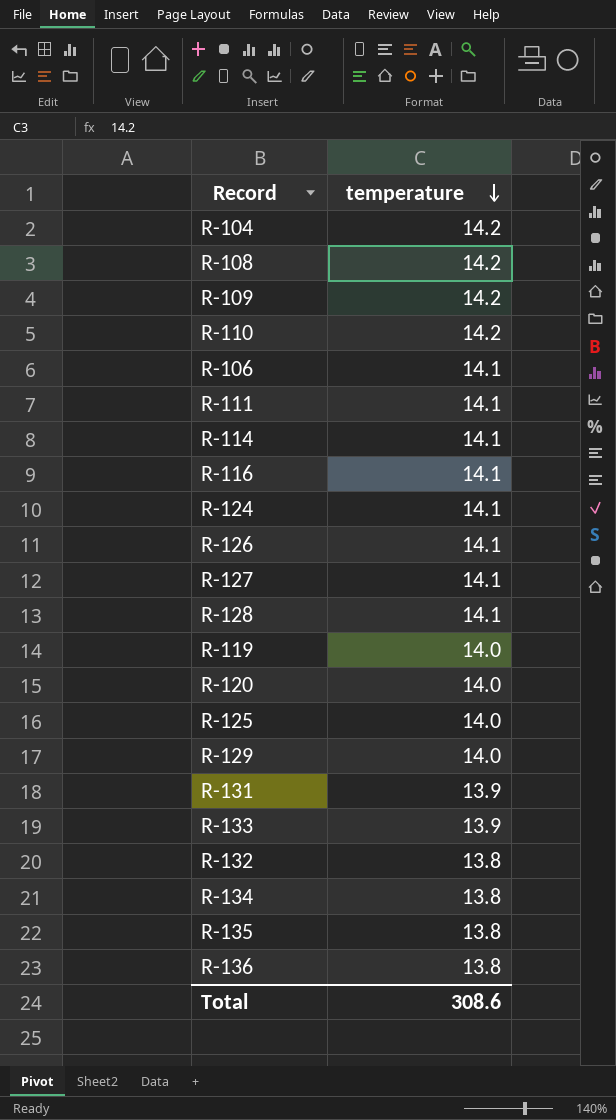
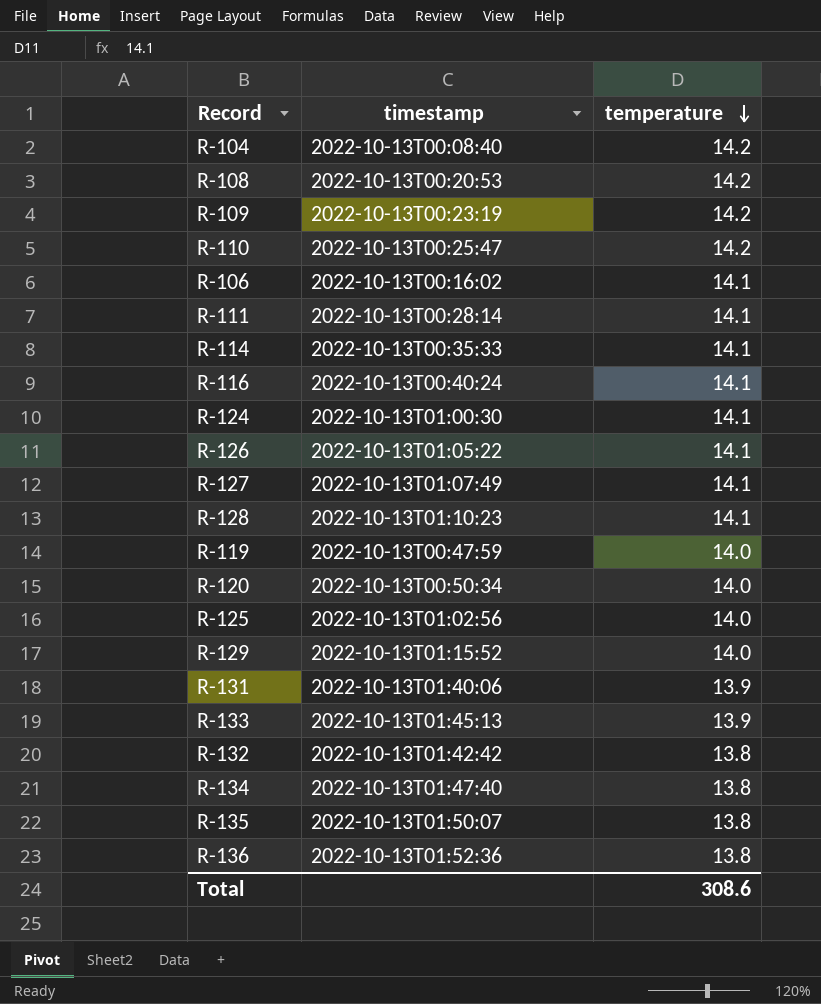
column timestamp | position: none -> 2

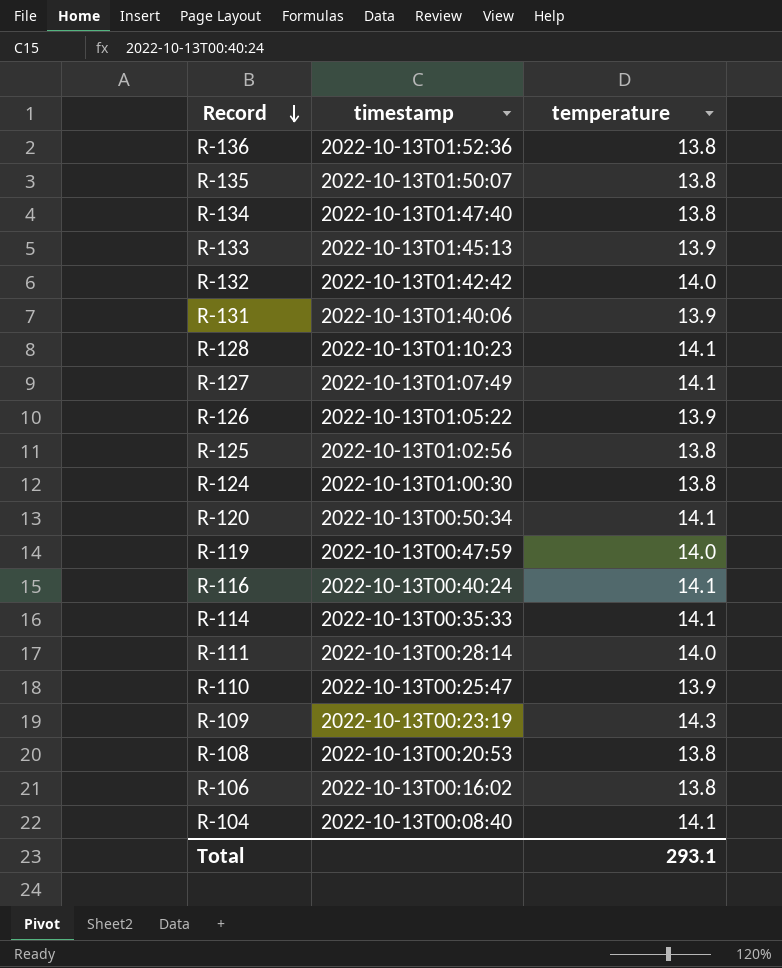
row order: temperature descending -> Record descending
row R-129: 2022-10-13T01:15:52 | 14.0 -> none
R-132 | temperature: 13.8 -> 14.0
R-126 | temperature: 14.1 -> 13.9
R-125 | temperature: 14.0 -> 13.8
R-124 | temperature: 14.1 -> 13.8
R-120 | temperature: 14.0 -> 14.1
R-111 | temperature: 14.1 -> 14.0
R-110 | temperature: 14.2 -> 13.9
R-109 | temperature: 14.2 -> 14.3
R-108 | temperature: 14.2 -> 13.8
R-106 | temperature: 14.1 -> 13.8
R-104 | temperature: 14.2 -> 14.1
Total | temperature: 308.6 -> 293.1

